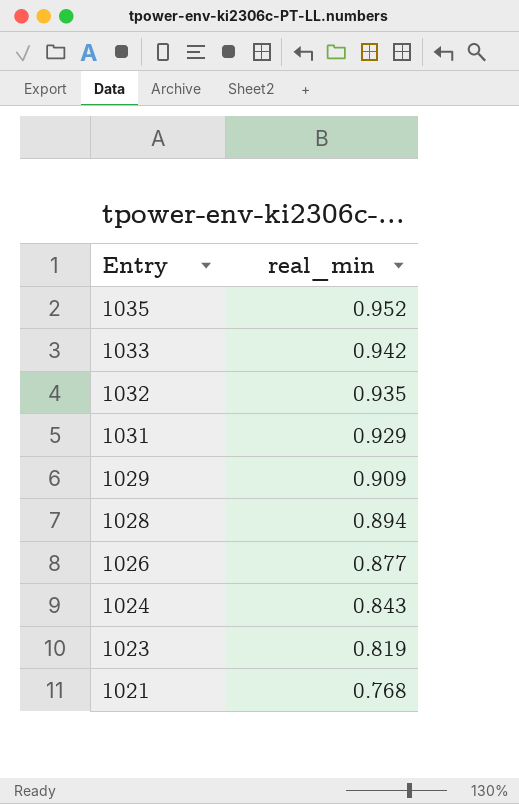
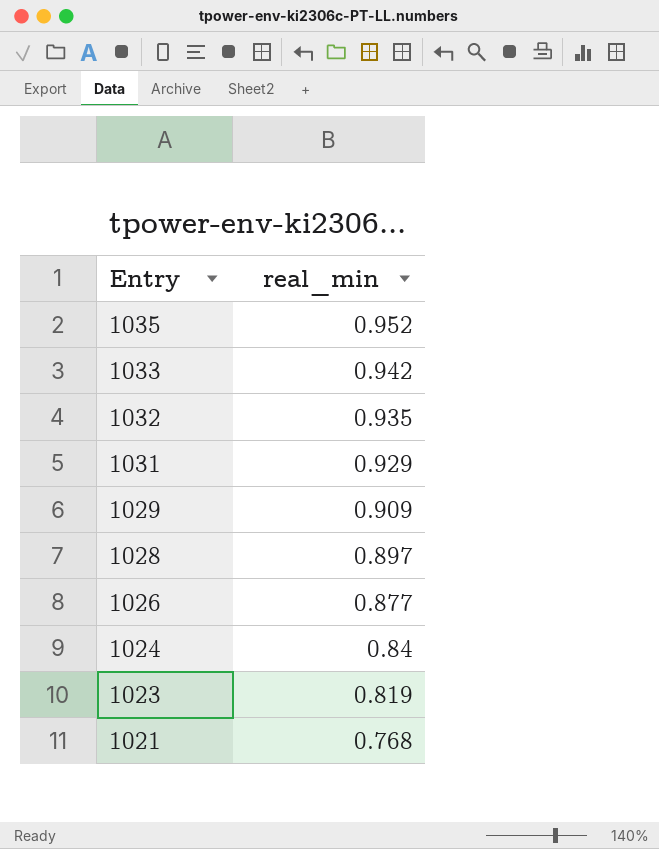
1028 | real_min: 0.894 -> 0.897
1024 | real_min: 0.843 -> 0.84

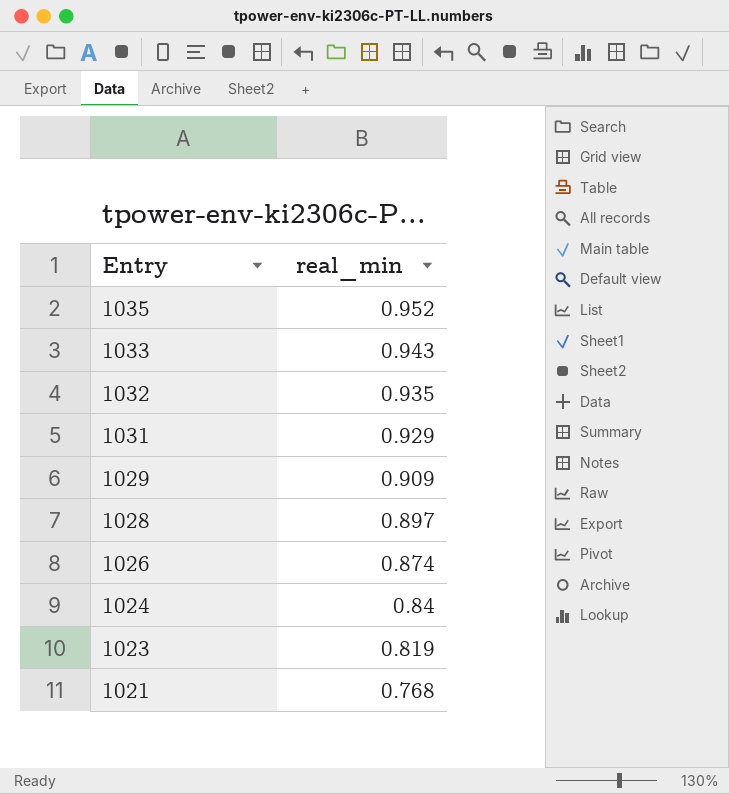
1033 | real_min: 0.942 -> 0.943
1026 | real_min: 0.877 -> 0.874

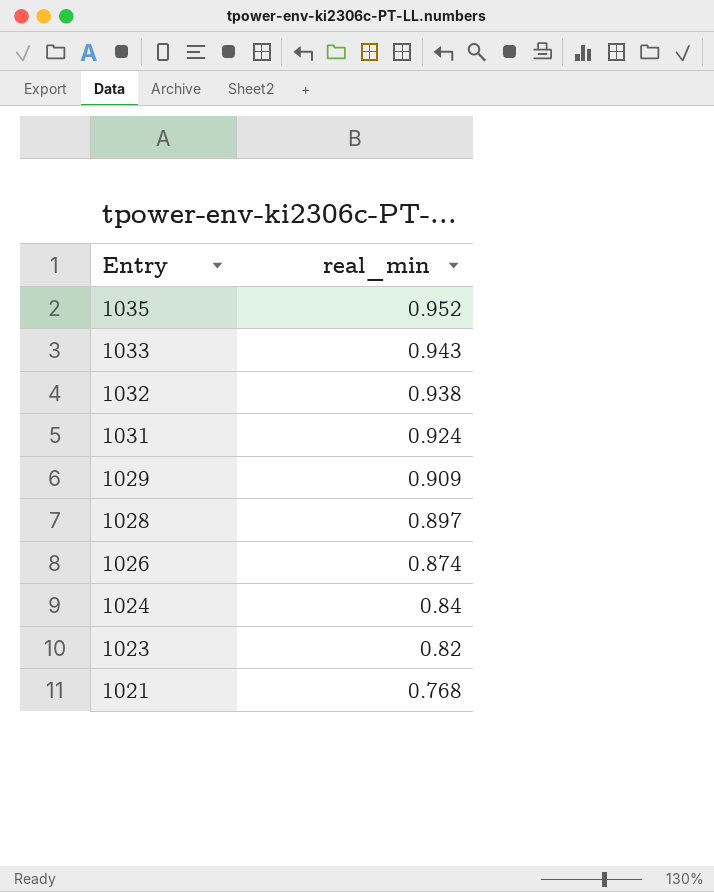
1032 | real_min: 0.935 -> 0.938
1031 | real_min: 0.929 -> 0.924
1023 | real_min: 0.819 -> 0.82

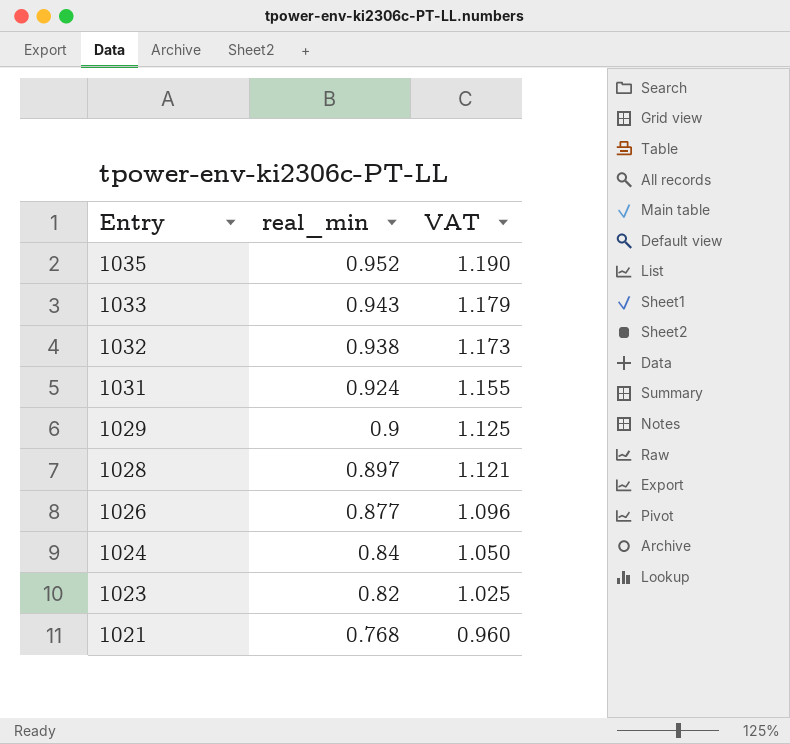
column VAT | formula: none -> [real_min] * 1.25
1029 | real_min: 0.909 -> 0.9
1026 | real_min: 0.874 -> 0.877

